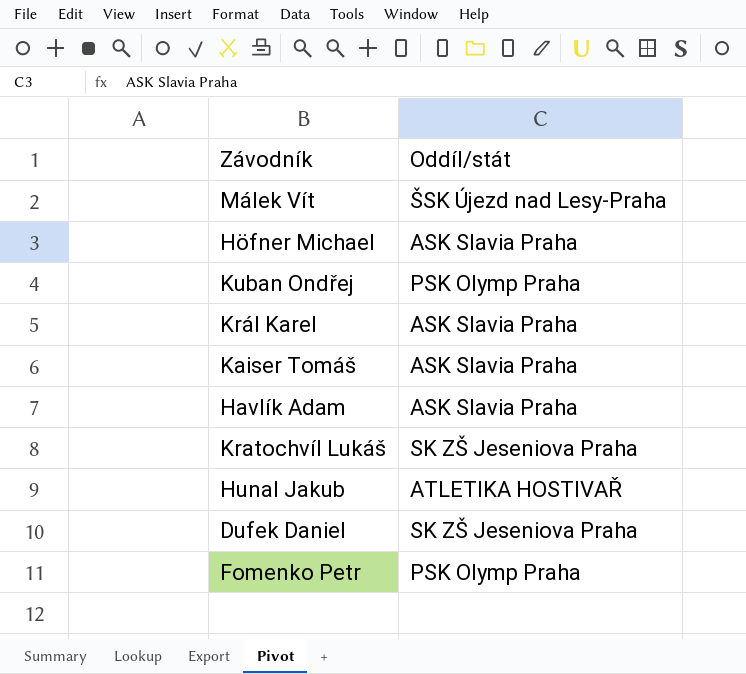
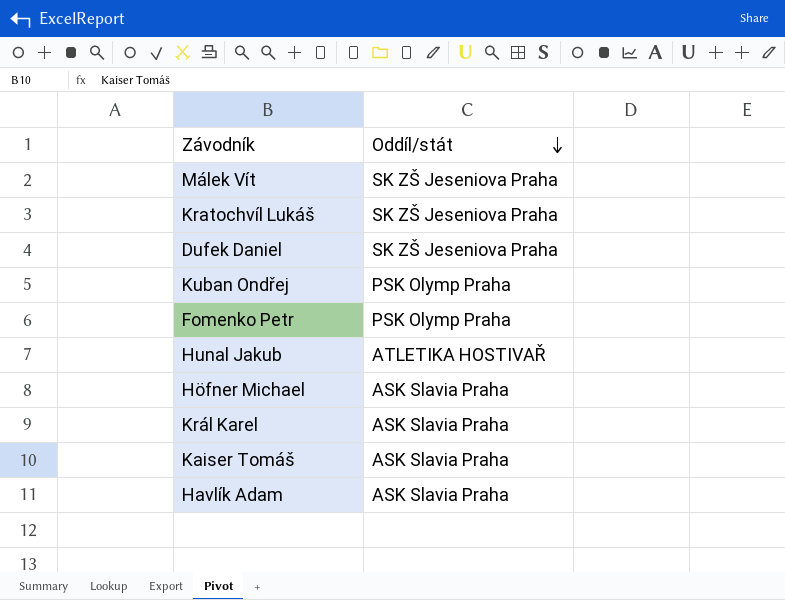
row order: none -> Oddíl/stát descending
Málek Vít | Oddíl/stát: ŠSK Újezd nad Lesy-Praha -> SK ZŠ Jeseniova Praha

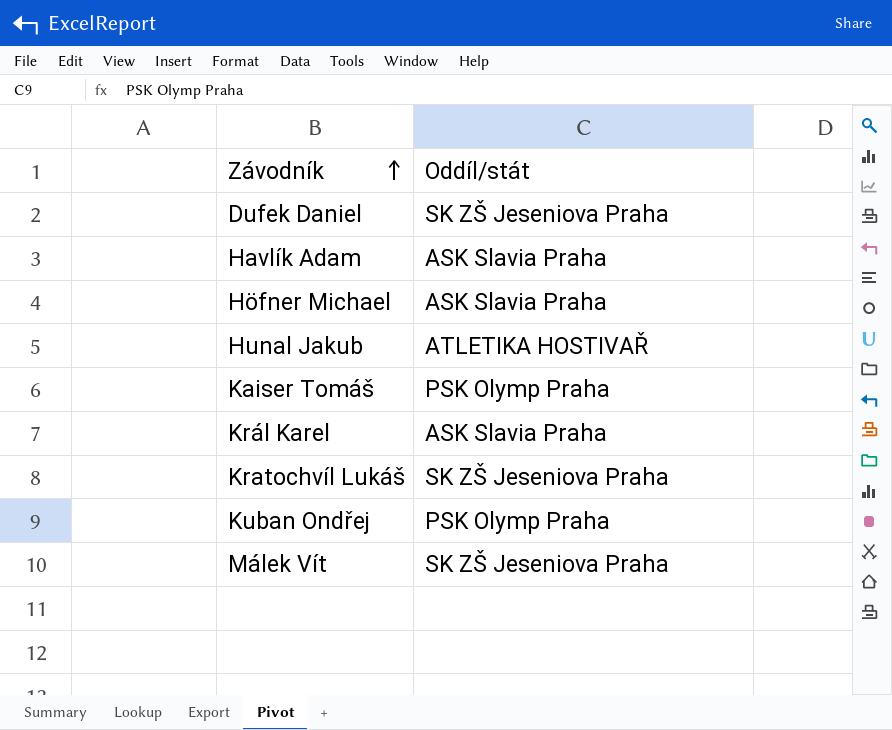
row order: Oddíl/stát descending -> Závodník ascending
row Fomenko Petr: PSK Olymp Praha -> none
Kaiser Tomáš | Oddíl/stát: ASK Slavia Praha -> PSK Olymp Praha

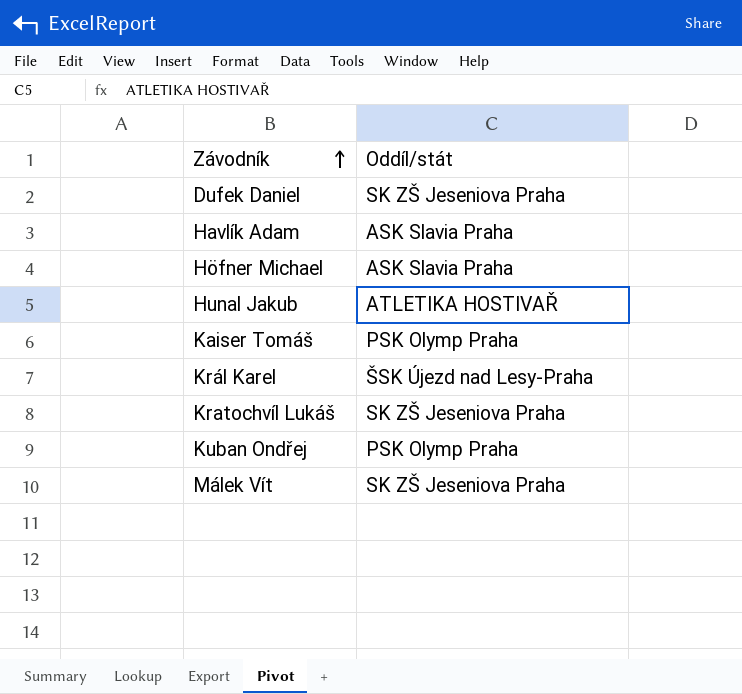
Král Karel | Oddíl/stát: ASK Slavia Praha -> ŠSK Újezd nad Lesy-Praha

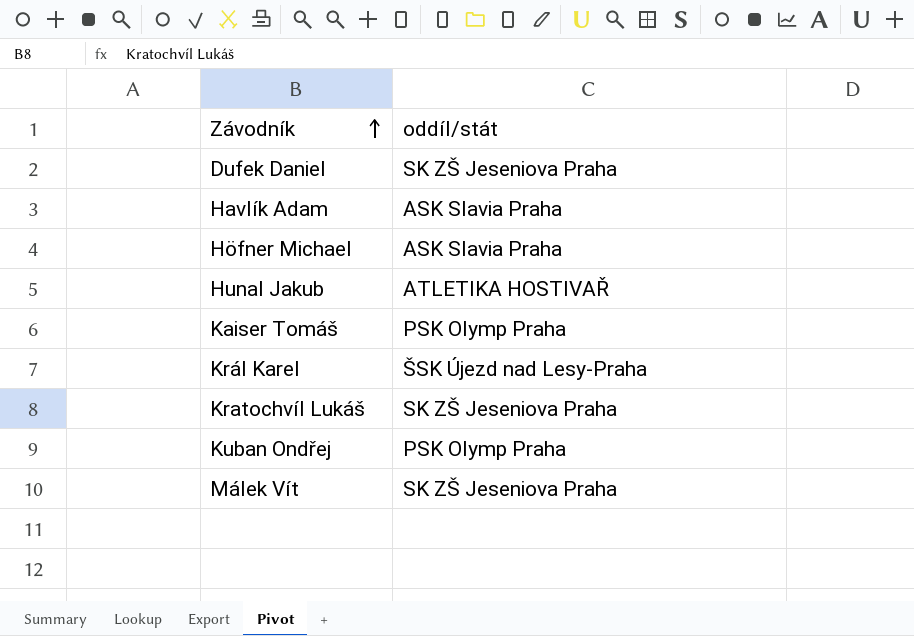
column name: Oddíl/stát -> oddíl/stát

